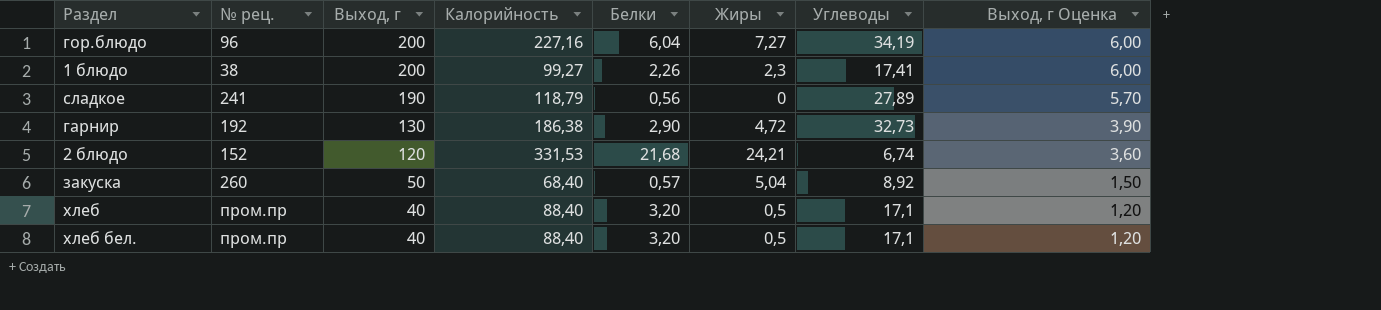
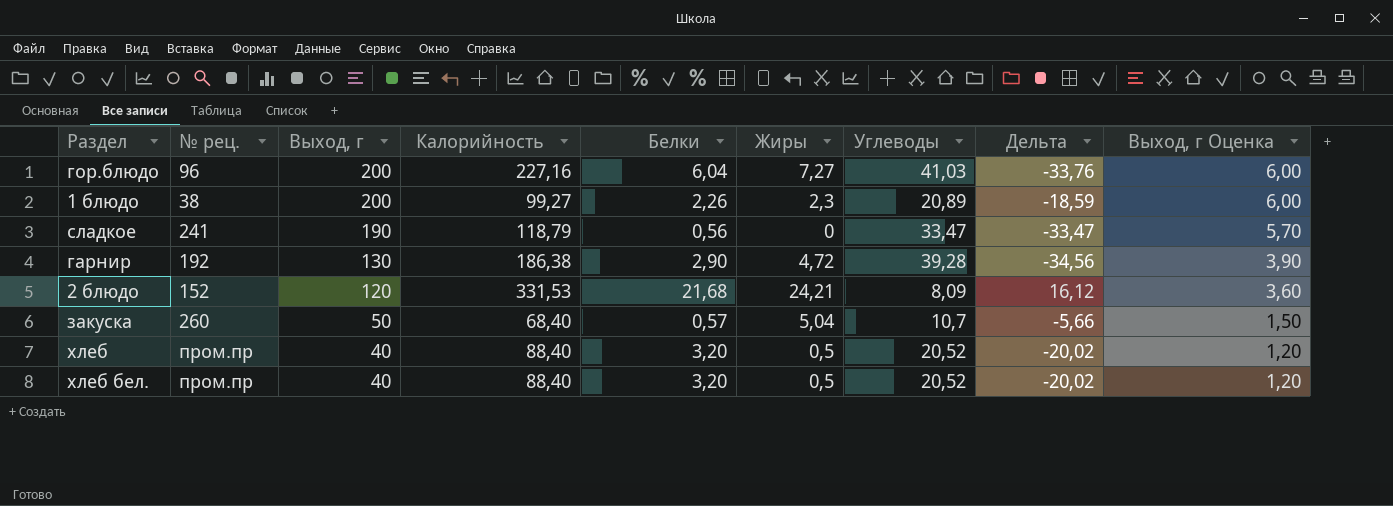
column Дельта | formula: none -> [Жиры] - [Углеводы]
гор.блюдо | Углеводы: 34,19 -> 41,03
1 блюдо | Углеводы: 17,41 -> 20,89
сладкое | Углеводы: 27,89 -> 33,47
гарнир | Углеводы: 32,73 -> 39,28
2 блюдо | Углеводы: 6,74 -> 8,09
закуска | Углеводы: 8,92 -> 10,7
хлеб | Углеводы: 17,1 -> 20,52
хлеб бел. | Углеводы: 17,1 -> 20,52

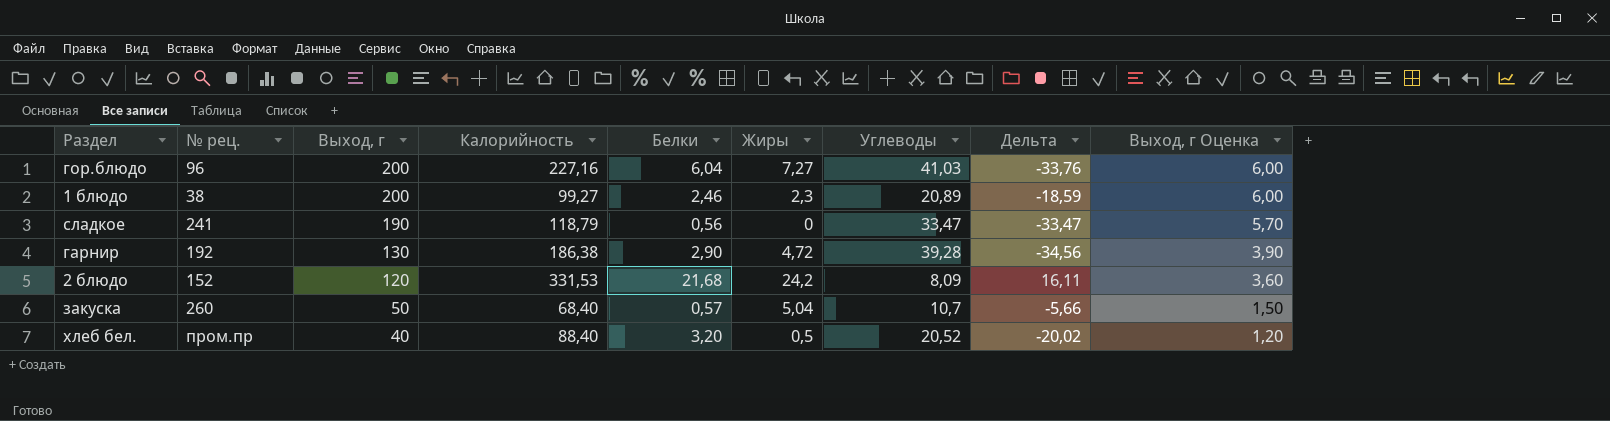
row хлеб: пром.пр | 40 | 88,40 | 3,20 | 0,5 | 20,52 | -20,02 | 1,20 -> none
1 блюдо | Белки: 2,26 -> 2,46
2 блюдо | Жиры: 24,21 -> 24,2
2 блюдо | Дельта: 16,12 -> 16,11

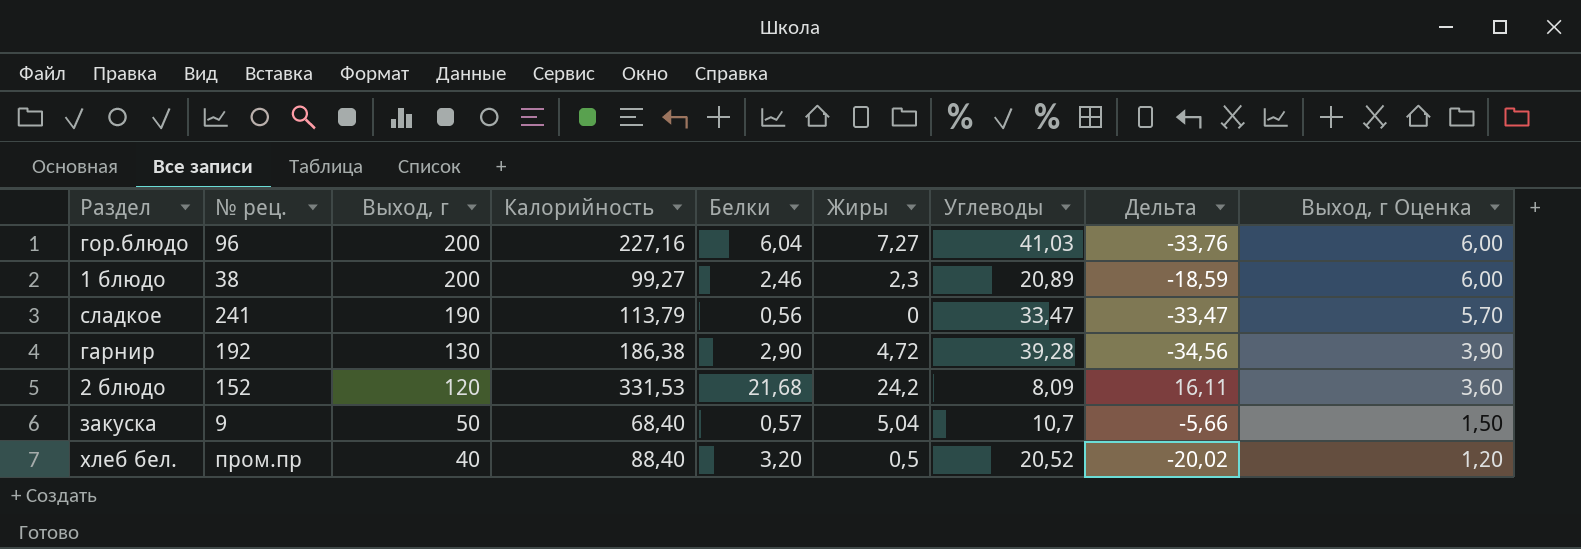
сладкое | Калорийность: 118,79 -> 113,79
закуска | № рец.: 260 -> 9

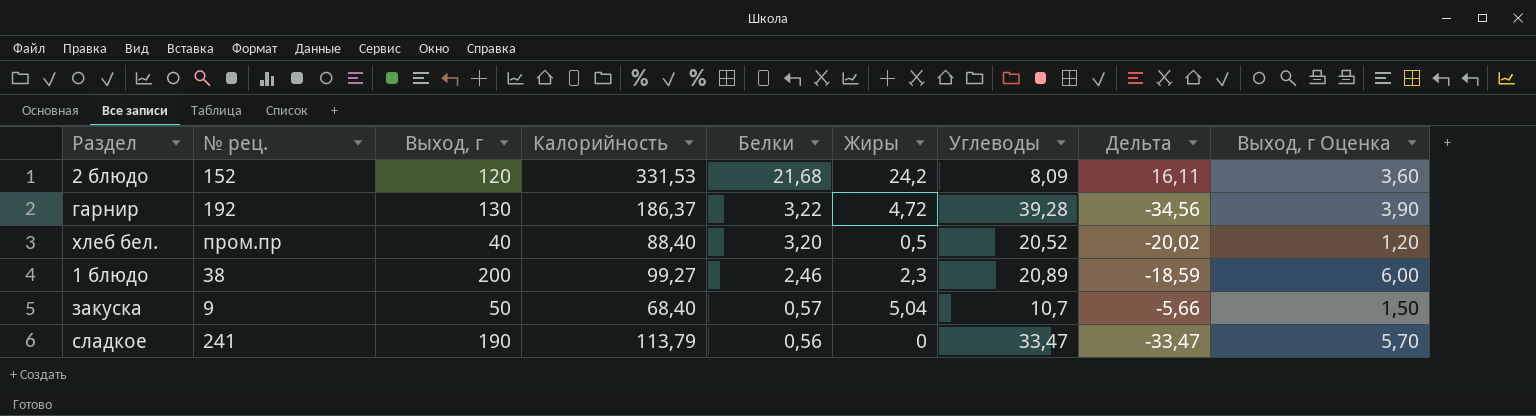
row order: Выход, г descending -> Белки descending
row гор.блюдо: 96 | 200 | 227,16 | 6,04 | 7,27 | 41,03 | -33,76 | 6,00 -> none
гарнир | Калорийность: 186,38 -> 186,37
гарнир | Белки: 2,90 -> 3,22

